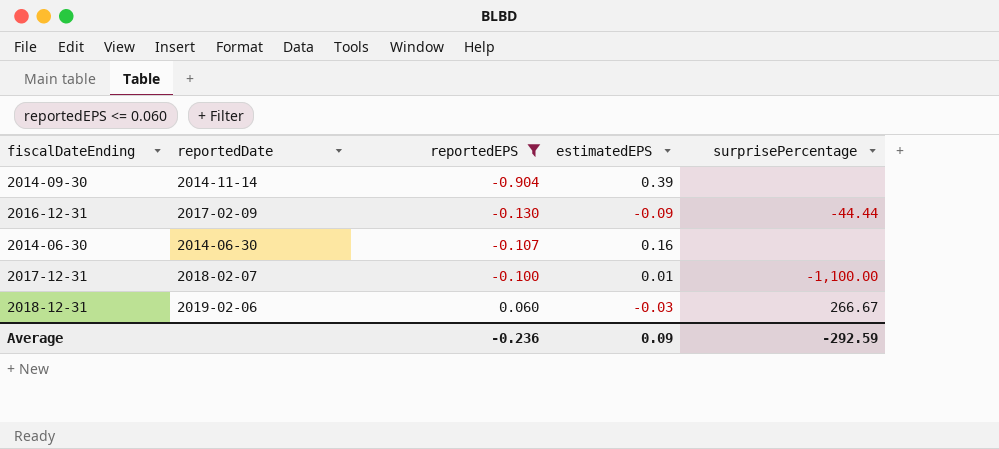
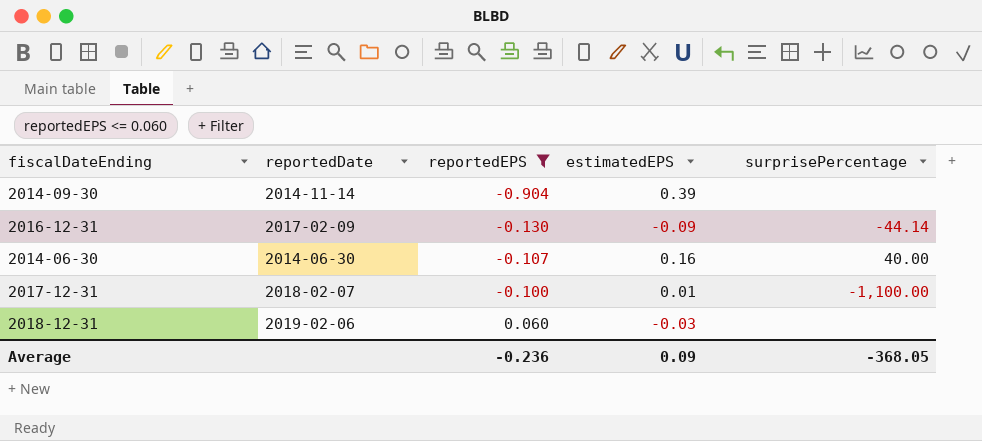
2016-12-31 | surprisePercentage: -44.44 -> -44.14
2014-06-30 | surprisePercentage: none -> 40.00
2018-12-31 | surprisePercentage: 266.67 -> none
Average | surprisePercentage: -292.59 -> -368.05

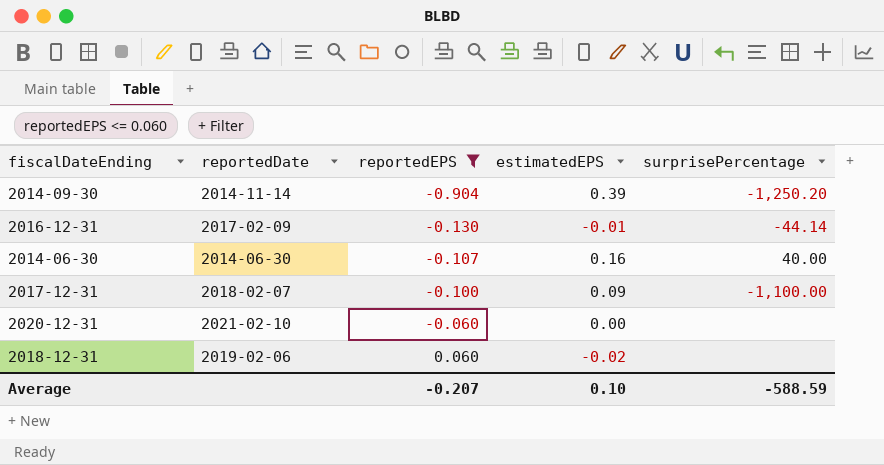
2014-09-30 | surprisePercentage: none -> -1,250.20
2016-12-31 | estimatedEPS: -0.09 -> -0.01
2017-12-31 | estimatedEPS: 0.01 -> 0.09
row 2020-12-31: none -> 2021-02-10 | -0.060 | 0.00 | none
2018-12-31 | estimatedEPS: -0.03 -> -0.02
Average | reportedEPS: -0.236 -> -0.207
Average | estimatedEPS: 0.09 -> 0.10
Average | surprisePercentage: -368.05 -> -588.59

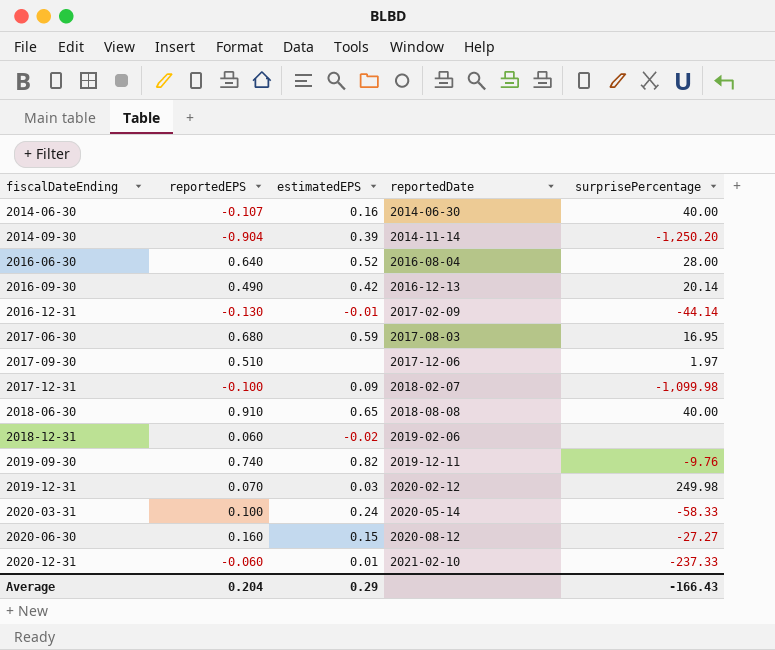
filter: reportedEPS <= 0.060 -> none
row order: reportedEPS ascending -> fiscalDateEnding ascending
column reportedDate | position: 2 -> 4
2017-12-31 | surprisePercentage: -1,100.00 -> -1,099.98
2020-12-31 | estimatedEPS: 0.00 -> 0.01
2020-12-31 | surprisePercentage: none -> -237.33
Average | reportedEPS: -0.207 -> 0.204
Average | estimatedEPS: 0.10 -> 0.29
Average | surprisePercentage: -588.59 -> -166.43

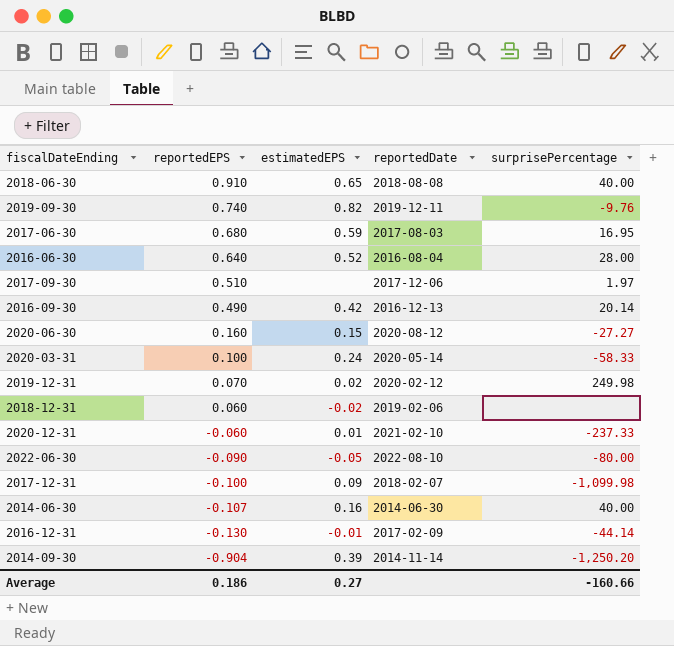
row order: fiscalDateEnding ascending -> reportedEPS descending
2019-12-31 | estimatedEPS: 0.03 -> 0.02
row 2022-06-30: none -> -0.090 | -0.05 | 2022-08-10 | -80.00
Average | reportedEPS: 0.204 -> 0.186
Average | estimatedEPS: 0.29 -> 0.27
Average | surprisePercentage: -166.43 -> -160.66

